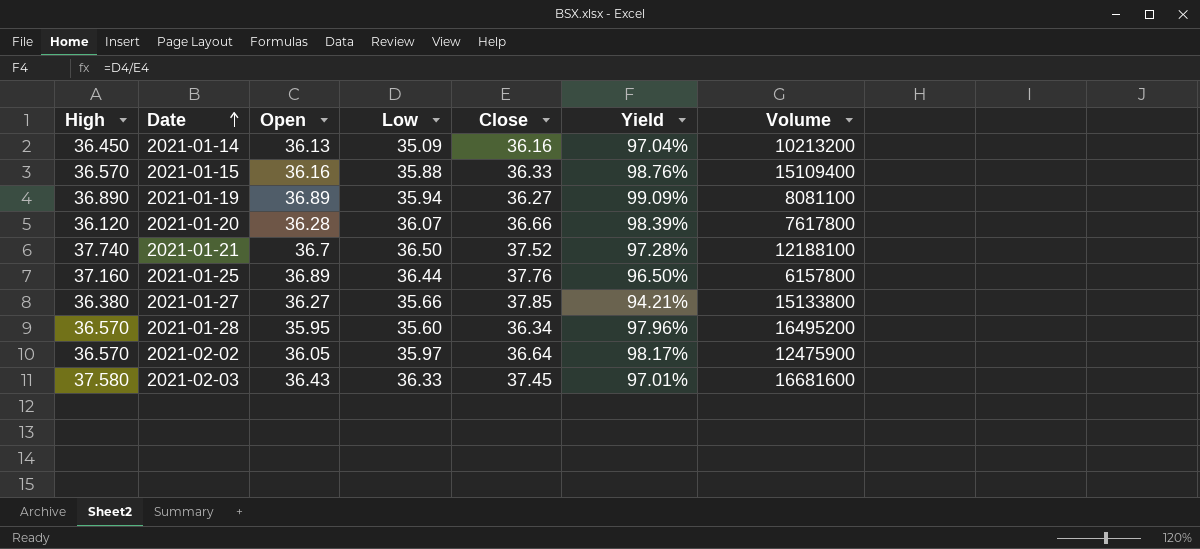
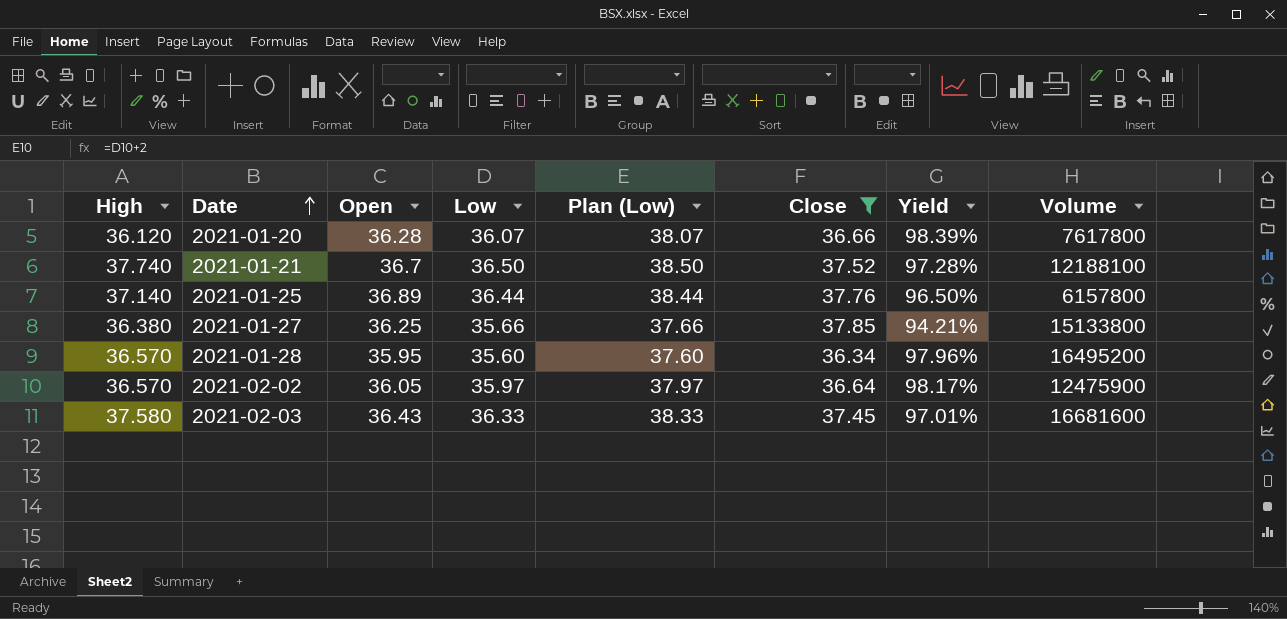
filter: none -> Close >= 36.34
column Plan (Low) | formula: none -> [Low] + 2
2021-01-25 | High: 37.160 -> 37.140
2021-01-27 | Open: 36.27 -> 36.25

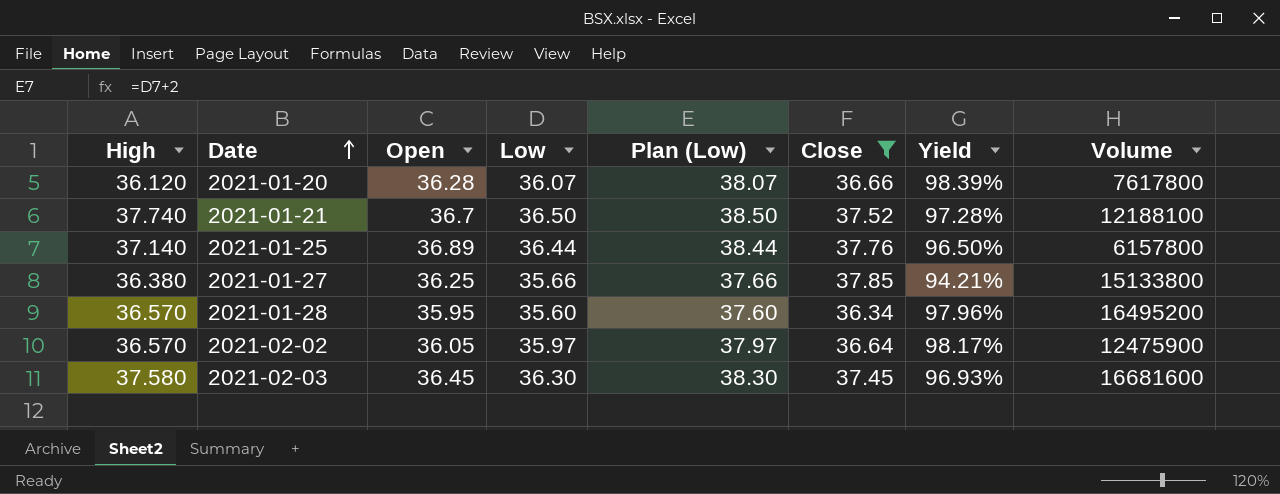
2021-02-03 | Open: 36.43 -> 36.45
2021-02-03 | Low: 36.33 -> 36.30
2021-02-03 | Plan (Low): 38.33 -> 38.30
2021-02-03 | Yield: 97.01% -> 96.93%

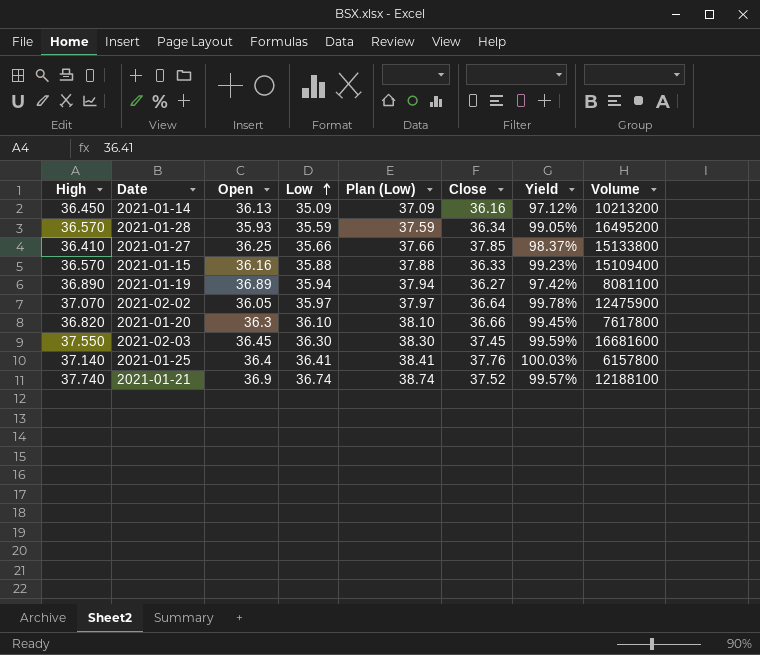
filter: Close >= 36.34 -> none
row order: Date ascending -> Low ascending
column Yield | formula: [Low] / [Close] -> [Low] / [Open]
2021-01-28 | Open: 35.95 -> 35.93
2021-01-28 | Low: 35.60 -> 35.59
2021-01-28 | Plan (Low): 37.60 -> 37.59
2021-01-27 | High: 36.380 -> 36.410
2021-02-02 | High: 36.570 -> 37.070
2021-01-20 | High: 36.120 -> 36.820
2021-01-20 | Open: 36.28 -> 36.3
2021-01-20 | Low: 36.07 -> 36.10
2021-01-20 | Plan (Low): 38.07 -> 38.10
2021-02-03 | High: 37.580 -> 37.550
2021-01-25 | Open: 36.89 -> 36.4
2021-01-25 | Low: 36.44 -> 36.41
2021-01-25 | Plan (Low): 38.44 -> 38.41
2021-01-21 | Open: 36.7 -> 36.9
2021-01-21 | Low: 36.50 -> 36.74
2021-01-21 | Plan (Low): 38.50 -> 38.74

